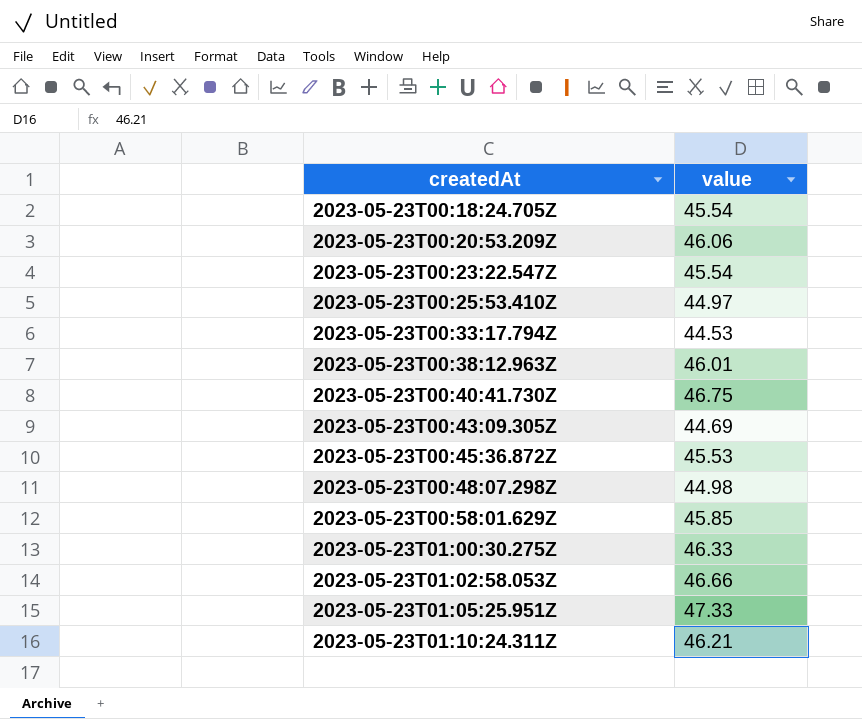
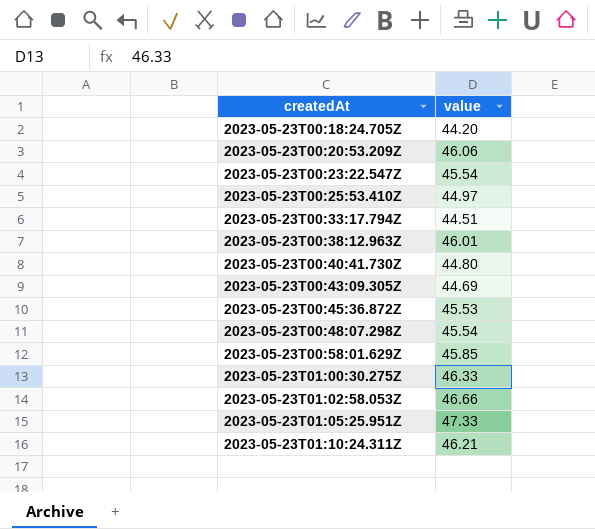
2023-05-23T00:18:24.705Z | value: 45.54 -> 44.20
2023-05-23T00:33:17.794Z | value: 44.53 -> 44.51
2023-05-23T00:40:41.730Z | value: 46.75 -> 44.80
2023-05-23T00:48:07.298Z | value: 44.98 -> 45.54

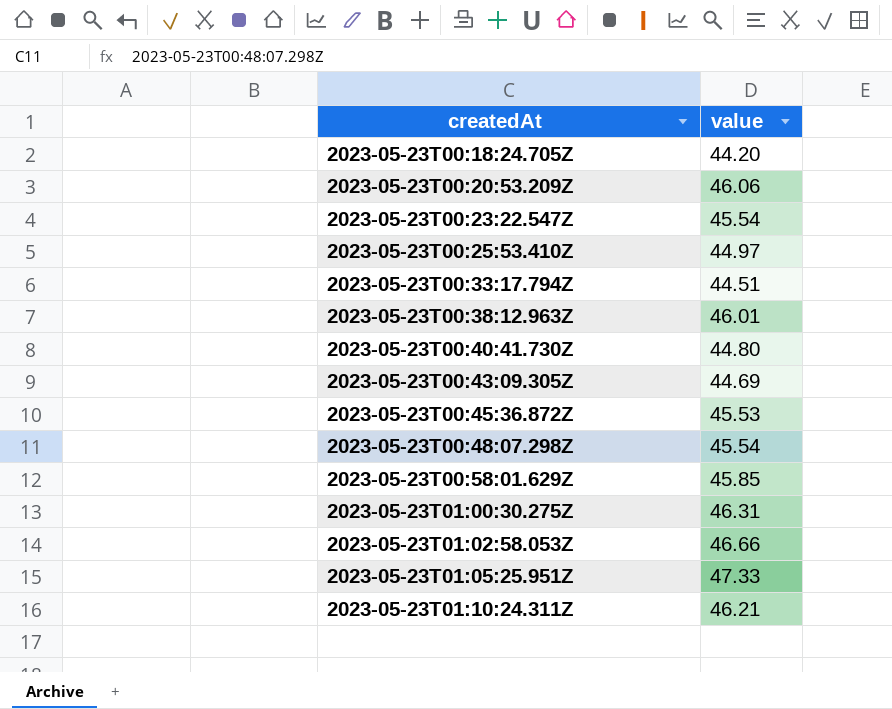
2023-05-23T01:00:30.275Z | value: 46.33 -> 46.31

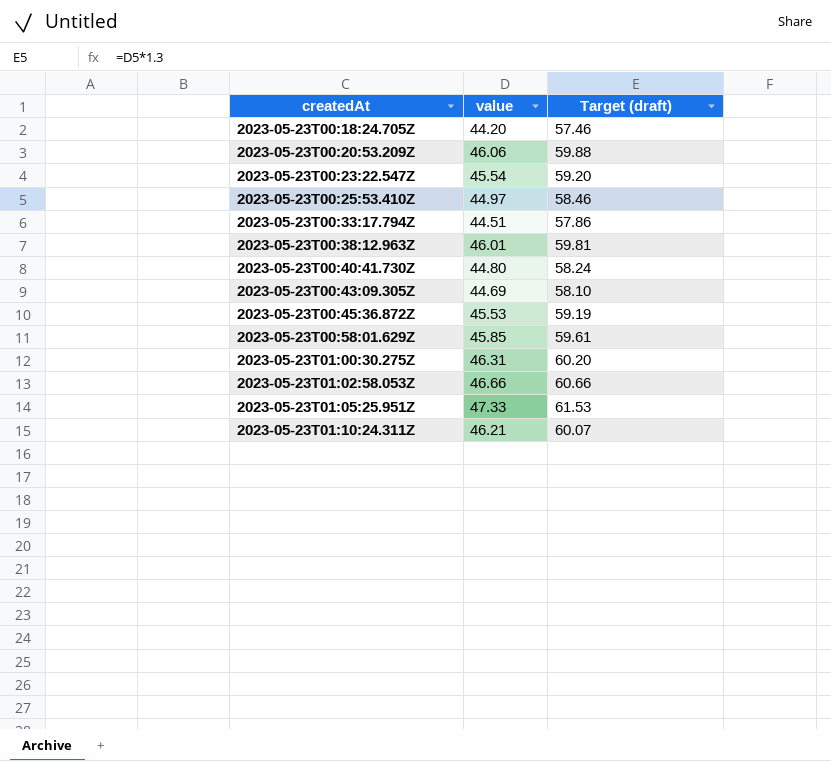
column Target (draft) | formula: none -> [value] * 1.3
row 2023-05-23T00:48:07.298Z: 45.54 -> none

